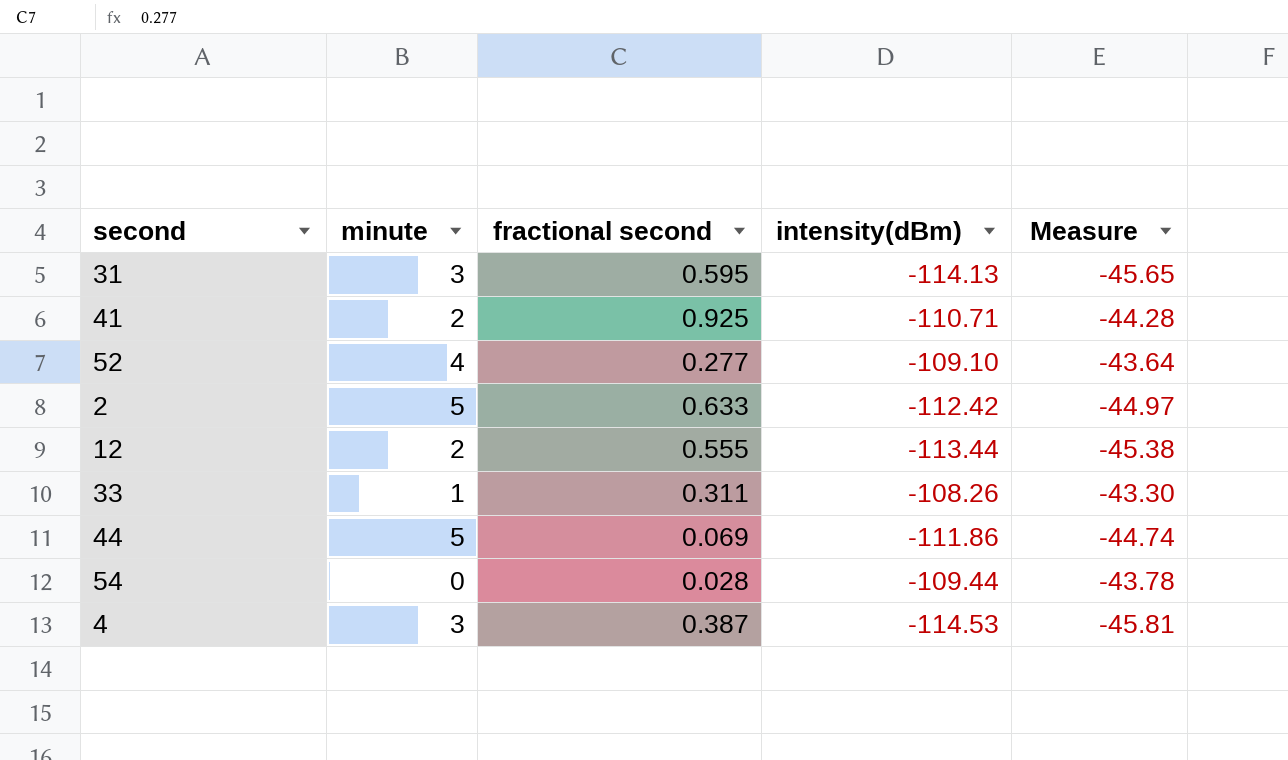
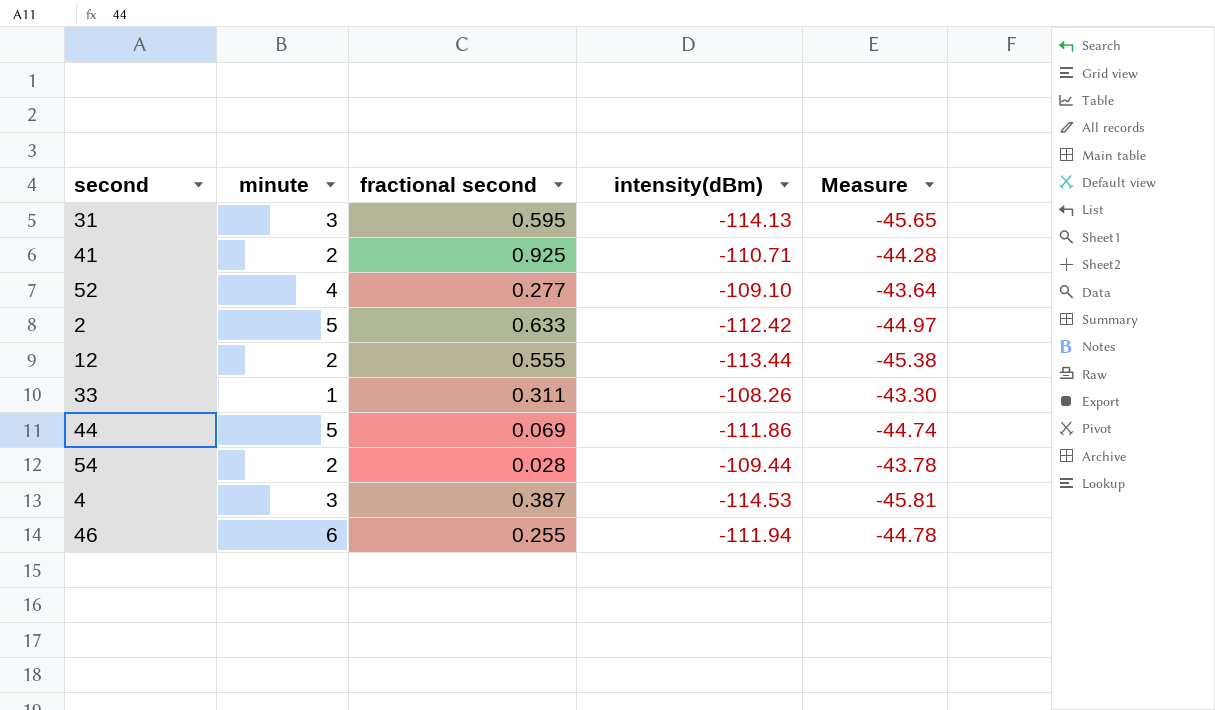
54 | minute: 0 -> 2
row 46: none -> 6 | 0.255 | -111.94 | -44.78

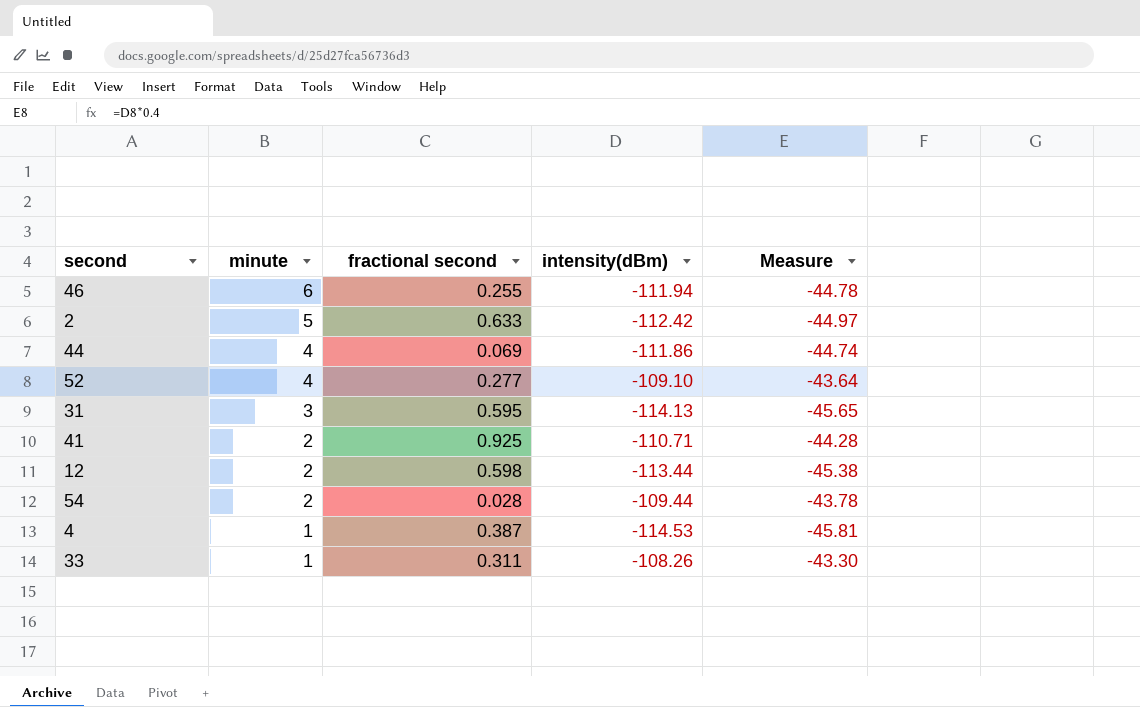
row order: none -> minute descending
44 | minute: 5 -> 4
12 | fractional second: 0.555 -> 0.598
4 | minute: 3 -> 1

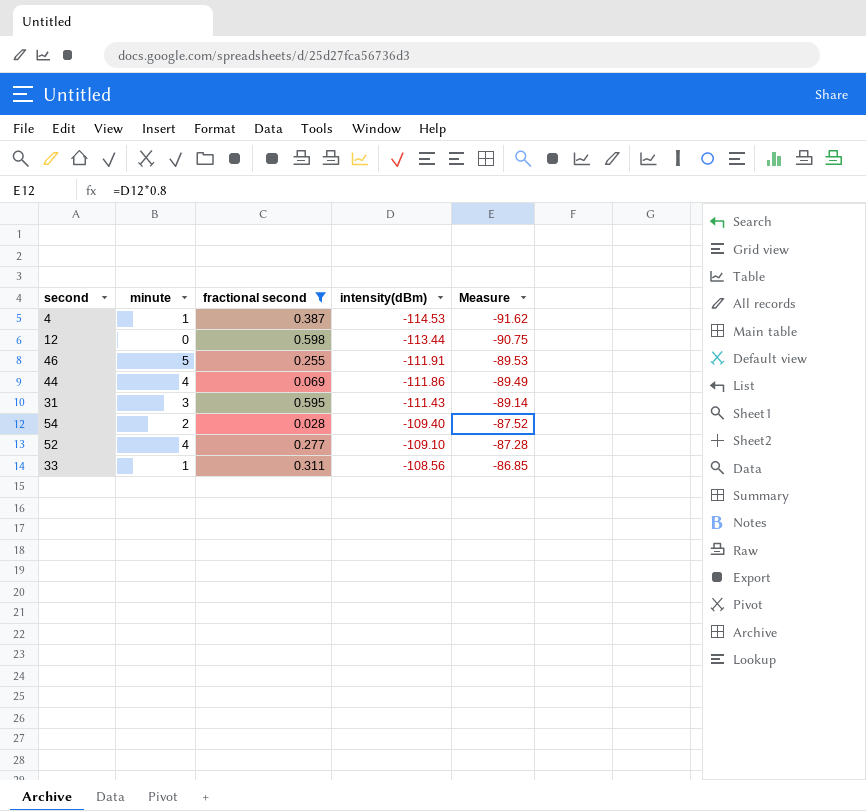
filter: none -> fractional second <= 0.598
row order: minute descending -> intensity(dBm) ascending
column Measure | formula: [intensity(dBm)] * 0.4 -> [intensity(dBm)] * 0.8
12 | minute: 2 -> 0
46 | minute: 6 -> 5
46 | intensity(dBm): -111.94 -> -111.91
31 | intensity(dBm): -114.13 -> -111.43
54 | intensity(dBm): -109.44 -> -109.40
33 | intensity(dBm): -108.26 -> -108.56

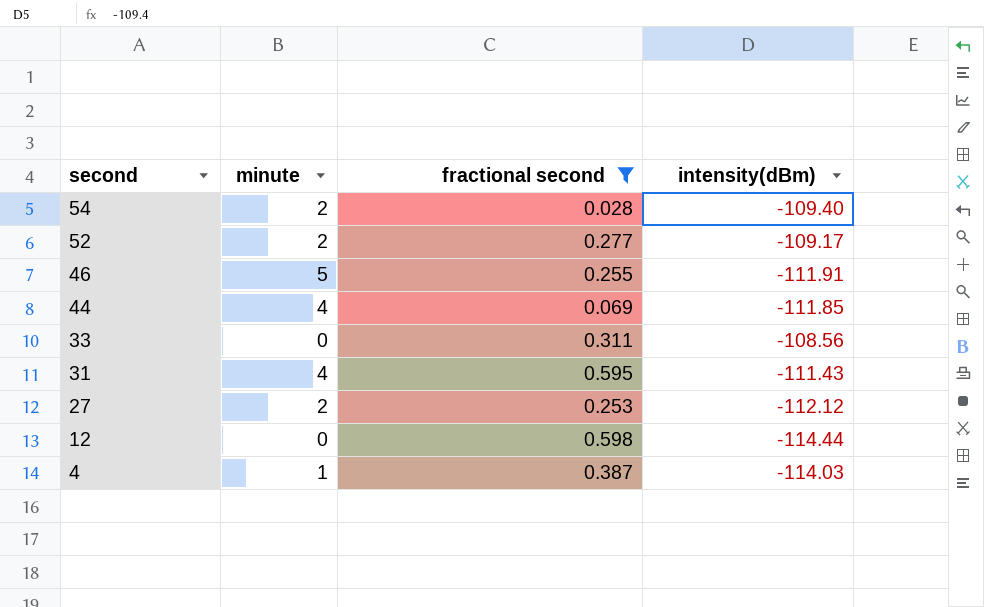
row order: intensity(dBm) ascending -> second descending
column Measure | formula: [intensity(dBm)] * 0.8 -> none
52 | minute: 4 -> 2
52 | intensity(dBm): -109.10 -> -109.17
44 | intensity(dBm): -111.86 -> -111.85
33 | minute: 1 -> 0
31 | minute: 3 -> 4
row 27: none -> 2 | 0.253 | -112.12
12 | intensity(dBm): -113.44 -> -114.44
4 | intensity(dBm): -114.53 -> -114.03

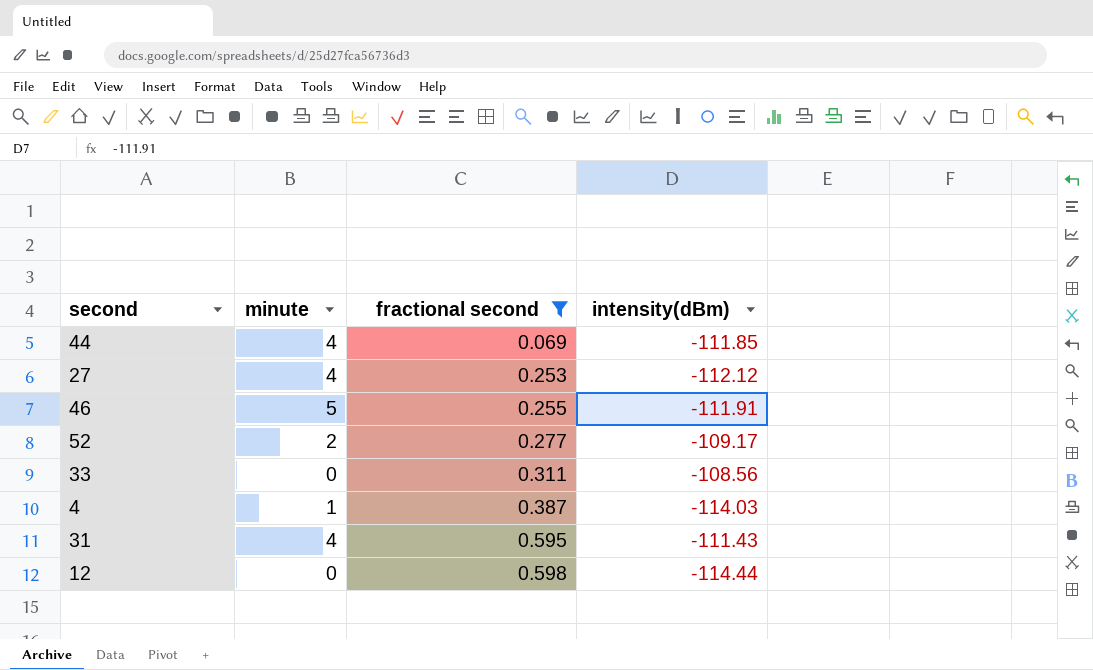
row order: second descending -> fractional second ascending
row 54: 2 | 0.028 | -109.40 -> none
27 | minute: 2 -> 4

